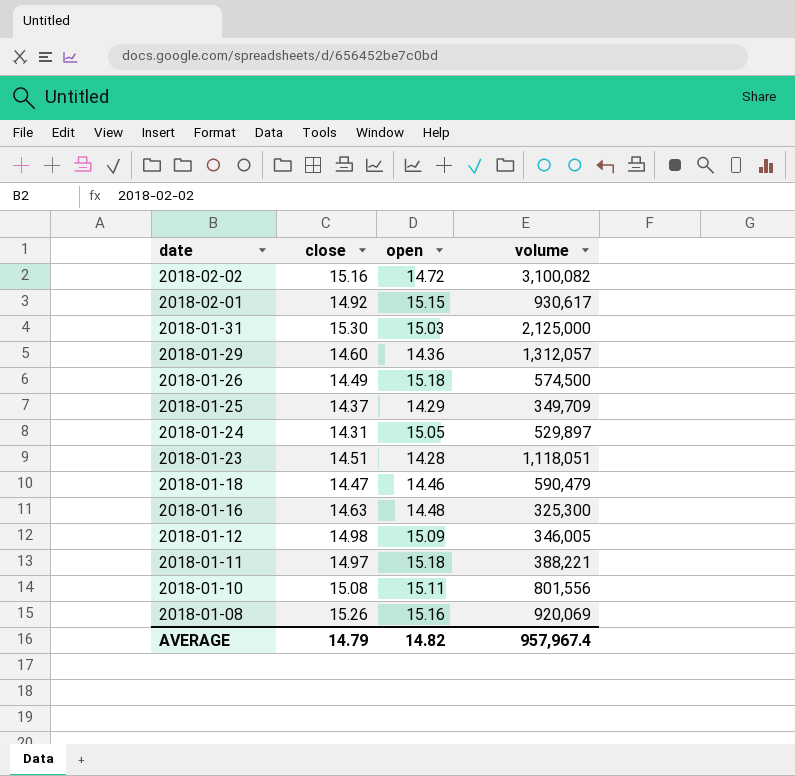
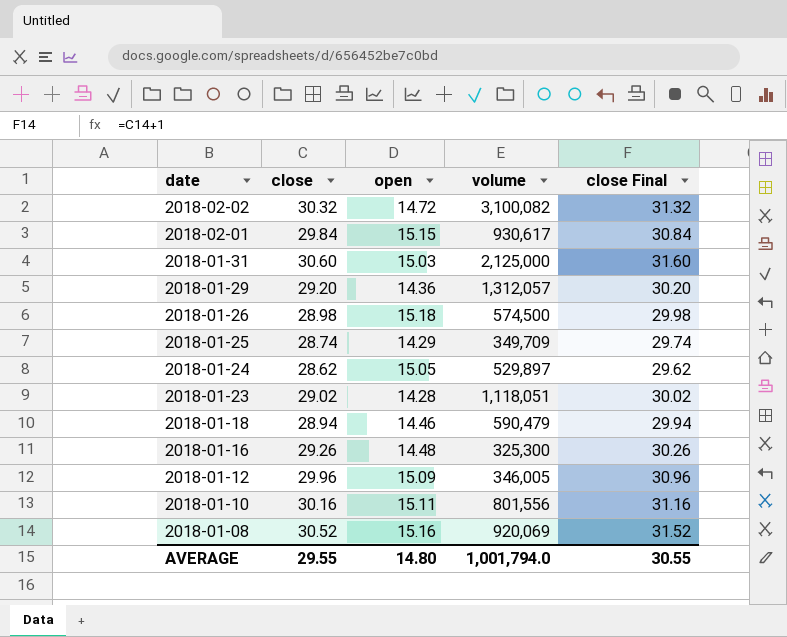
column close Final | formula: none -> [close] + 1
row 2018-01-11: 14.97 | 15.18 | 388,221 -> none
2018-02-02 | close: 15.16 -> 30.32
2018-02-01 | close: 14.92 -> 29.84
2018-01-31 | close: 15.30 -> 30.60
2018-01-29 | close: 14.60 -> 29.20
2018-01-26 | close: 14.49 -> 28.98
2018-01-25 | close: 14.37 -> 28.74
2018-01-24 | close: 14.31 -> 28.62
2018-01-23 | close: 14.51 -> 29.02
2018-01-18 | close: 14.47 -> 28.94
2018-01-16 | close: 14.63 -> 29.26
2018-01-12 | close: 14.98 -> 29.96
2018-01-10 | close: 15.08 -> 30.16
2018-01-08 | close: 15.26 -> 30.52
AVERAGE | close: 14.79 -> 29.55
AVERAGE | open: 14.82 -> 14.80
AVERAGE | volume: 957,967.4 -> 1,001,794.0

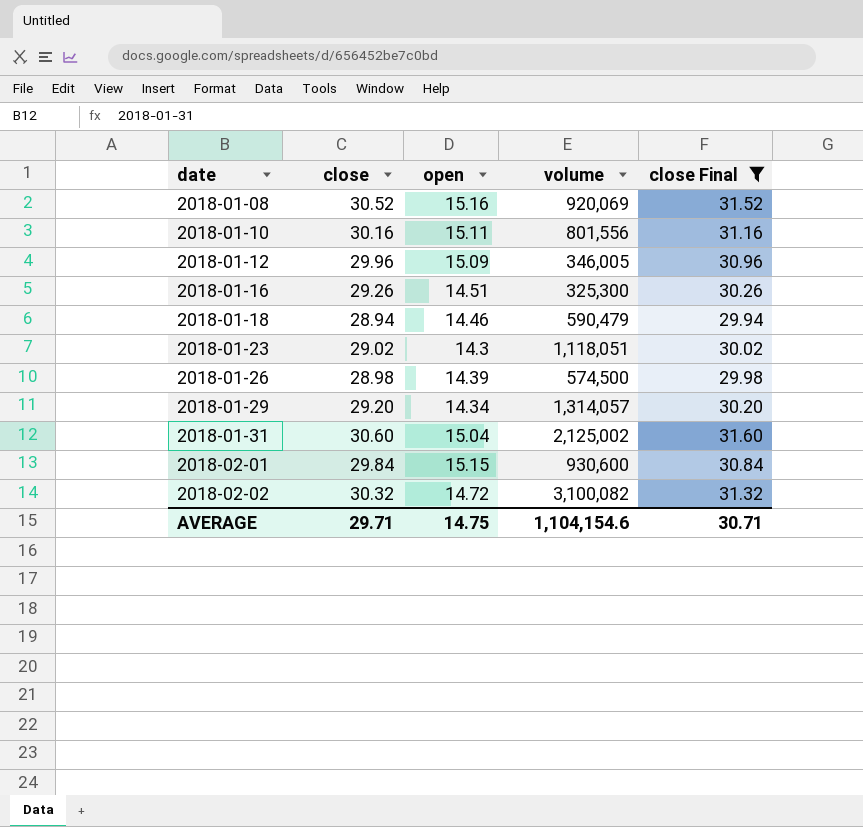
filter: none -> close Final >= 29.94
row order: date descending -> date ascending
2018-01-16 | open: 14.48 -> 14.51
2018-01-23 | open: 14.28 -> 14.3
2018-01-26 | open: 15.18 -> 14.39
2018-01-29 | open: 14.36 -> 14.34
2018-01-29 | volume: 1,312,057 -> 1,314,057
2018-01-31 | open: 15.03 -> 15.04
2018-01-31 | volume: 2,125,000 -> 2,125,002
2018-02-01 | volume: 930,617 -> 930,600
AVERAGE | close: 29.55 -> 29.71
AVERAGE | open: 14.80 -> 14.75
AVERAGE | volume: 1,001,794.0 -> 1,104,154.6
AVERAGE | close Final: 30.55 -> 30.71

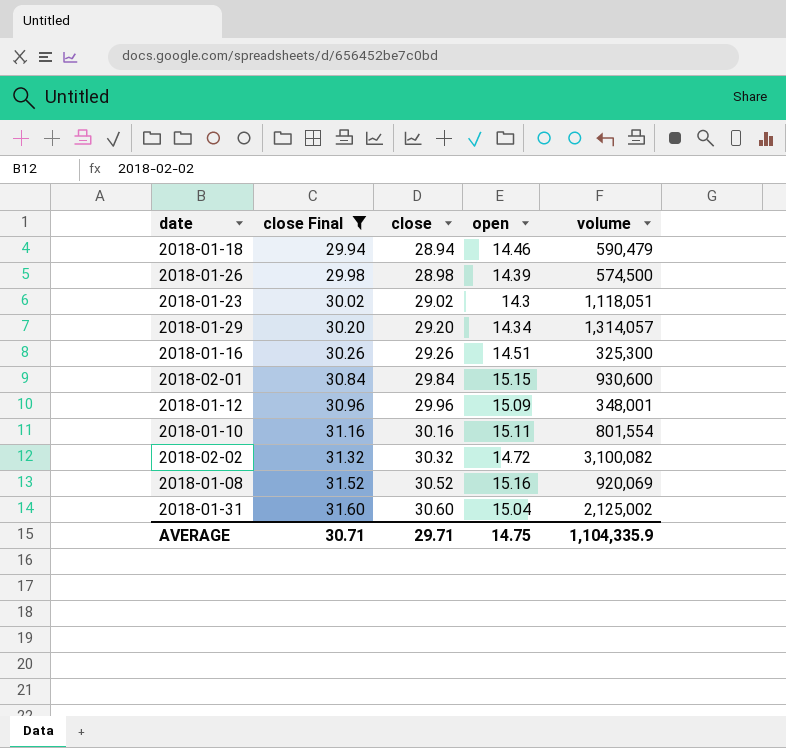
row order: date ascending -> close Final ascending
column close Final | position: 5 -> 2
2018-01-12 | volume: 346,005 -> 348,001
2018-01-10 | volume: 801,556 -> 801,554
AVERAGE | volume: 1,104,154.6 -> 1,104,335.9

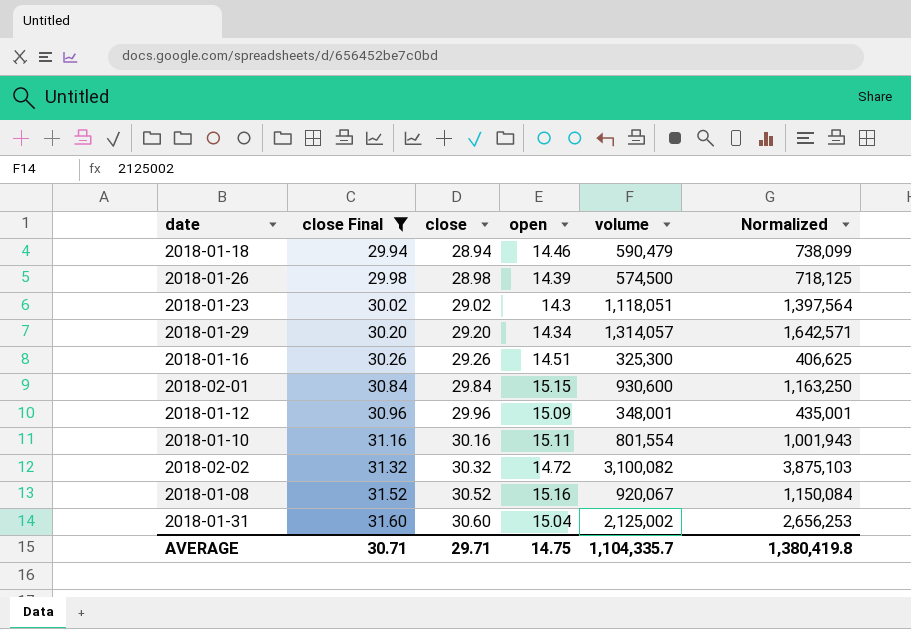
column Normalized | formula: none -> [volume] * 1.25
2018-01-08 | volume: 920,069 -> 920,067
AVERAGE | volume: 1,104,335.9 -> 1,104,335.7

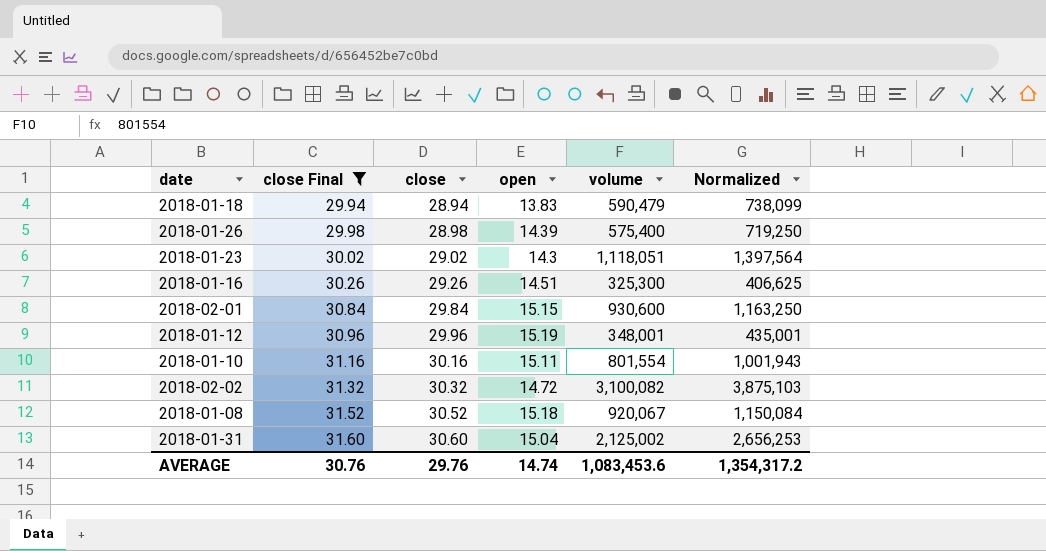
row 2018-01-29: 30.20 | 29.20 | 14.34 | 1,314,057 | 1,642,571 -> none
2018-01-18 | open: 14.46 -> 13.83
2018-01-26 | volume: 574,500 -> 575,400
2018-01-26 | Normalized: 718,125 -> 719,250
2018-01-12 | open: 15.09 -> 15.19
2018-01-08 | open: 15.16 -> 15.18
AVERAGE | close Final: 30.71 -> 30.76
AVERAGE | close: 29.71 -> 29.76
AVERAGE | open: 14.75 -> 14.74
AVERAGE | volume: 1,104,335.7 -> 1,083,453.6
AVERAGE | Normalized: 1,380,419.8 -> 1,354,317.2

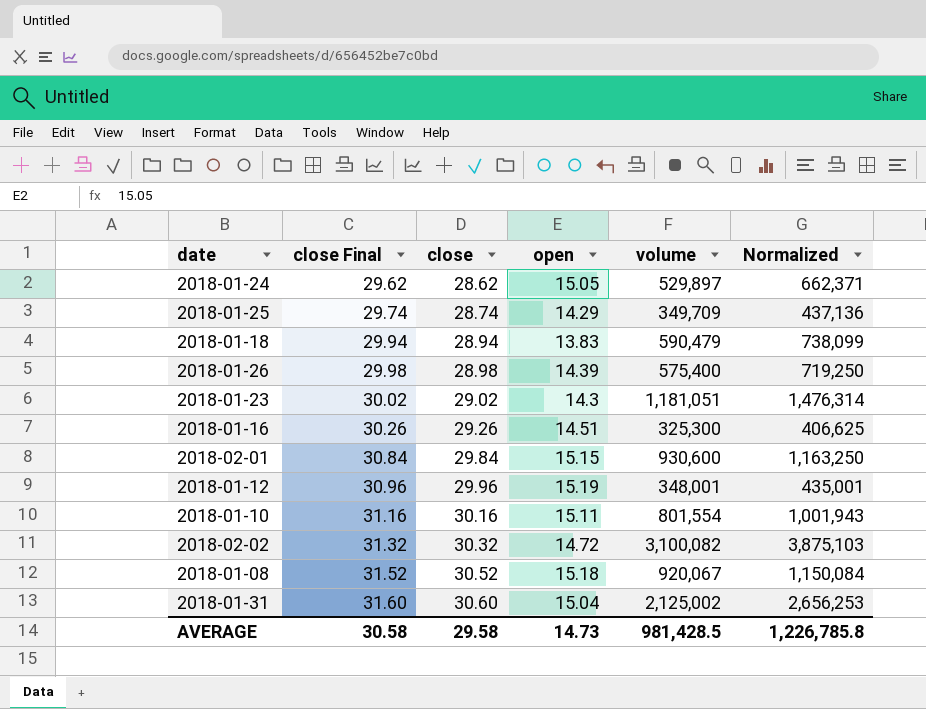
filter: close Final >= 29.94 -> none
2018-01-23 | volume: 1,118,051 -> 1,181,051
2018-01-23 | Normalized: 1,397,564 -> 1,476,314
AVERAGE | close Final: 30.76 -> 30.58
AVERAGE | close: 29.76 -> 29.58
AVERAGE | open: 14.74 -> 14.73
AVERAGE | volume: 1,083,453.6 -> 981,428.5
AVERAGE | Normalized: 1,354,317.2 -> 1,226,785.8

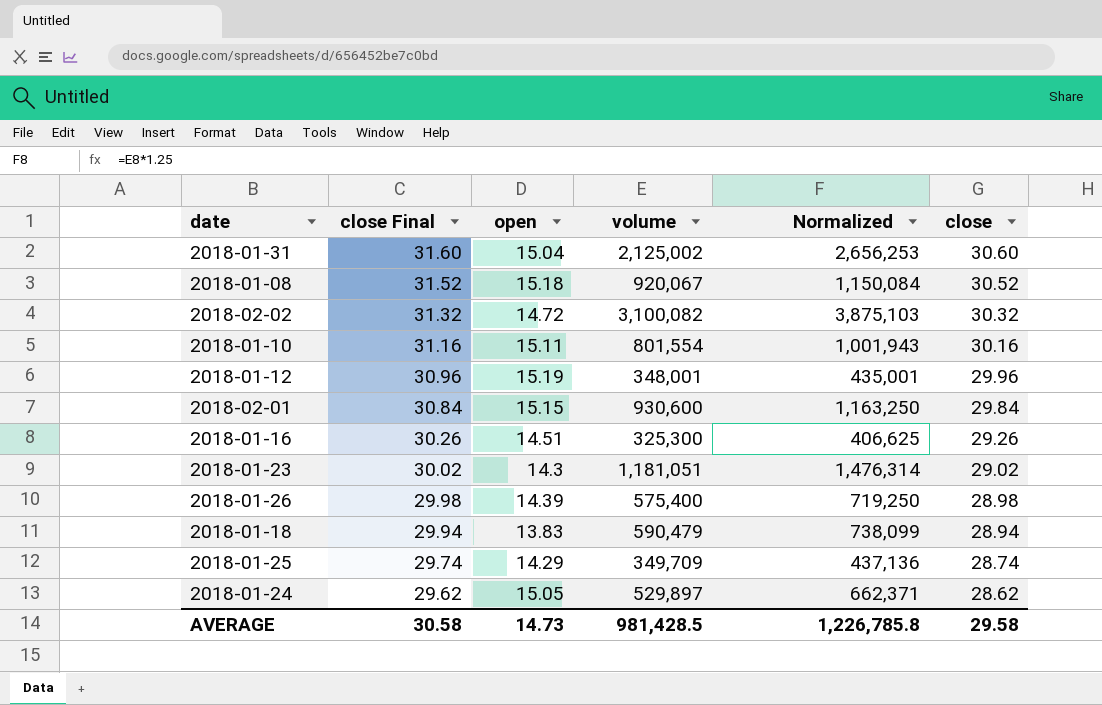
row order: close Final ascending -> close Final descending
column close | position: 3 -> 6

